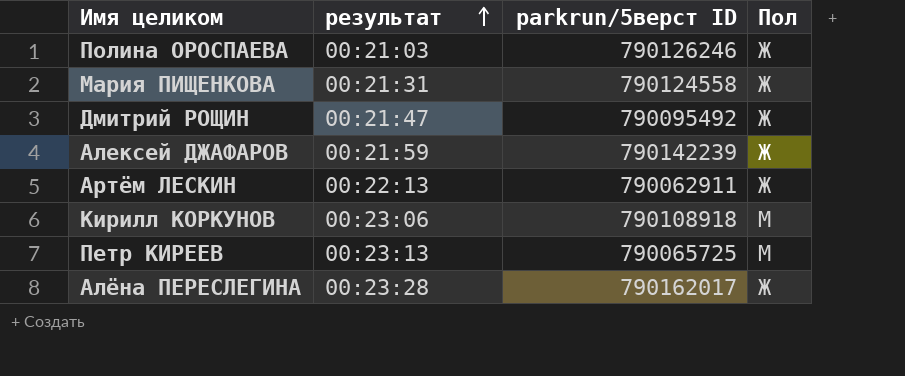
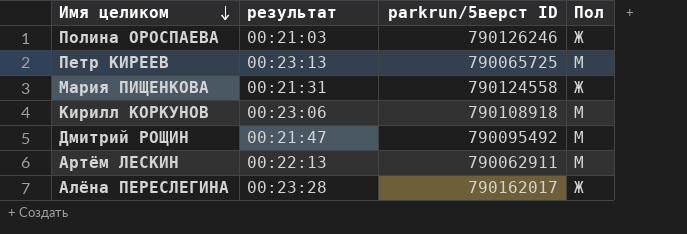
row order: результат ascending -> Имя целиком descending
row Алексей ДЖАФАРОВ: 00:21:59 | 790142239 | Ж -> none
Дмитрий РОЩИН | Пол: Ж -> М
Артём ЛЕСКИН | Пол: Ж -> М

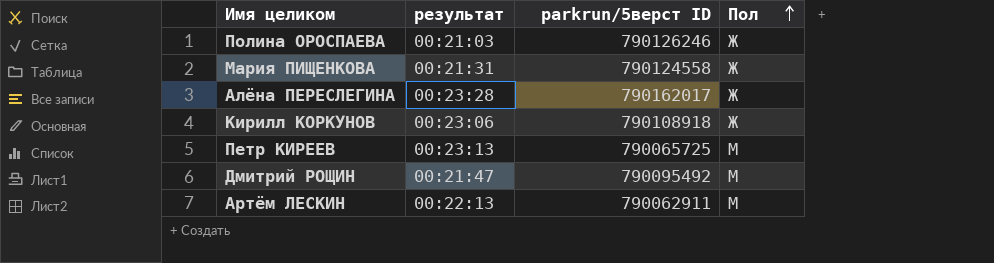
row order: Имя целиком descending -> Пол ascending
Кирилл КОРКУНОВ | Пол: М -> Ж

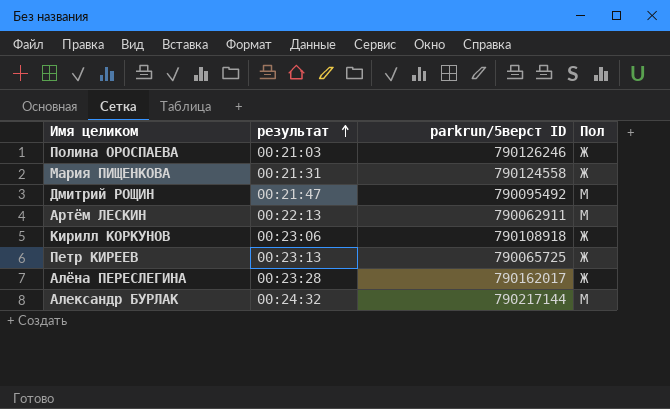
row order: Пол ascending -> результат ascending
Петр КИРЕЕВ | Пол: М -> Ж
row Александр БУРЛАК: none -> 00:24:32 | 790217144 | М

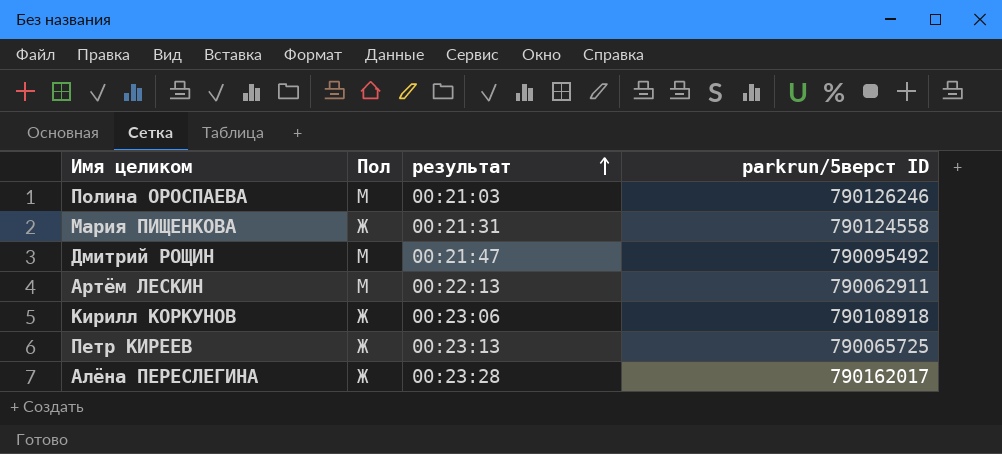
column Пол | position: 4 -> 2
row Александр БУРЛАК: 00:24:32 | 790217144 | М -> none
Полина ОРОСПАЕВА | Пол: Ж -> М

